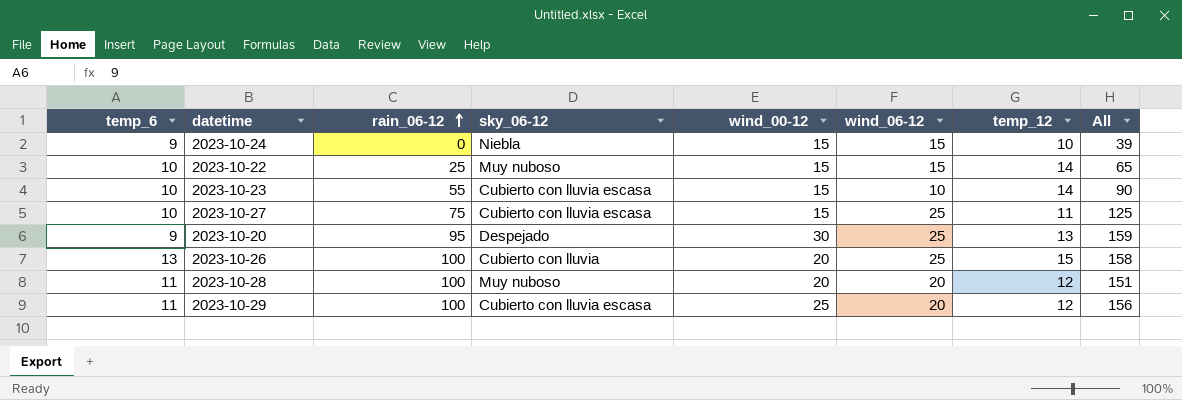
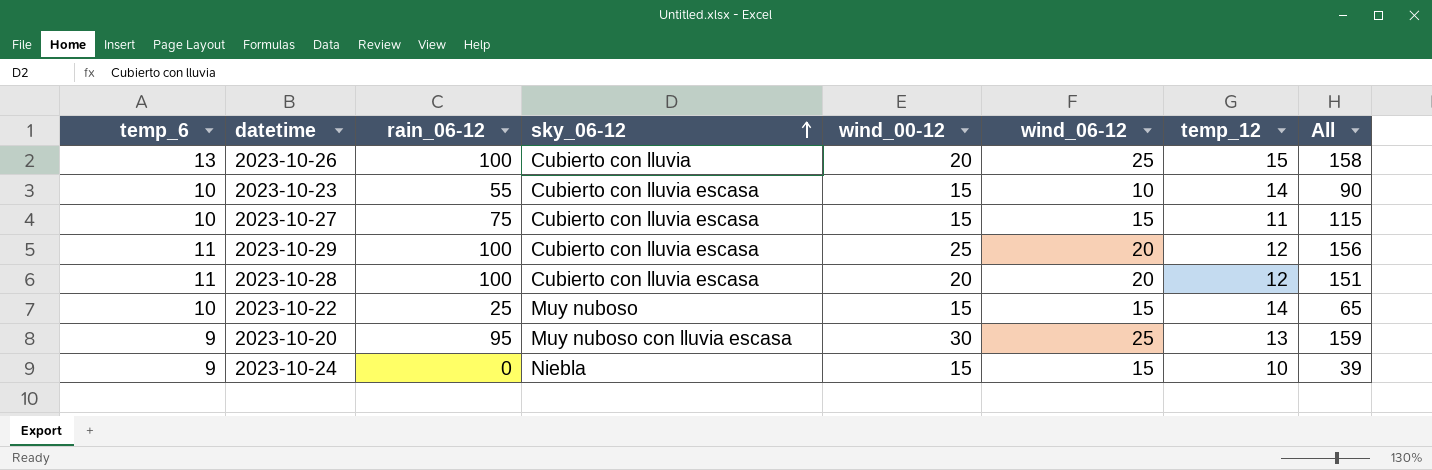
row order: rain_06-12 ascending -> sky_06-12 ascending
2023-10-27 | wind_06-12: 25 -> 15
2023-10-27 | All: 125 -> 115
2023-10-28 | sky_06-12: Muy nuboso -> Cubierto con lluvia escasa
2023-10-20 | sky_06-12: Despejado -> Muy nuboso con lluvia escasa

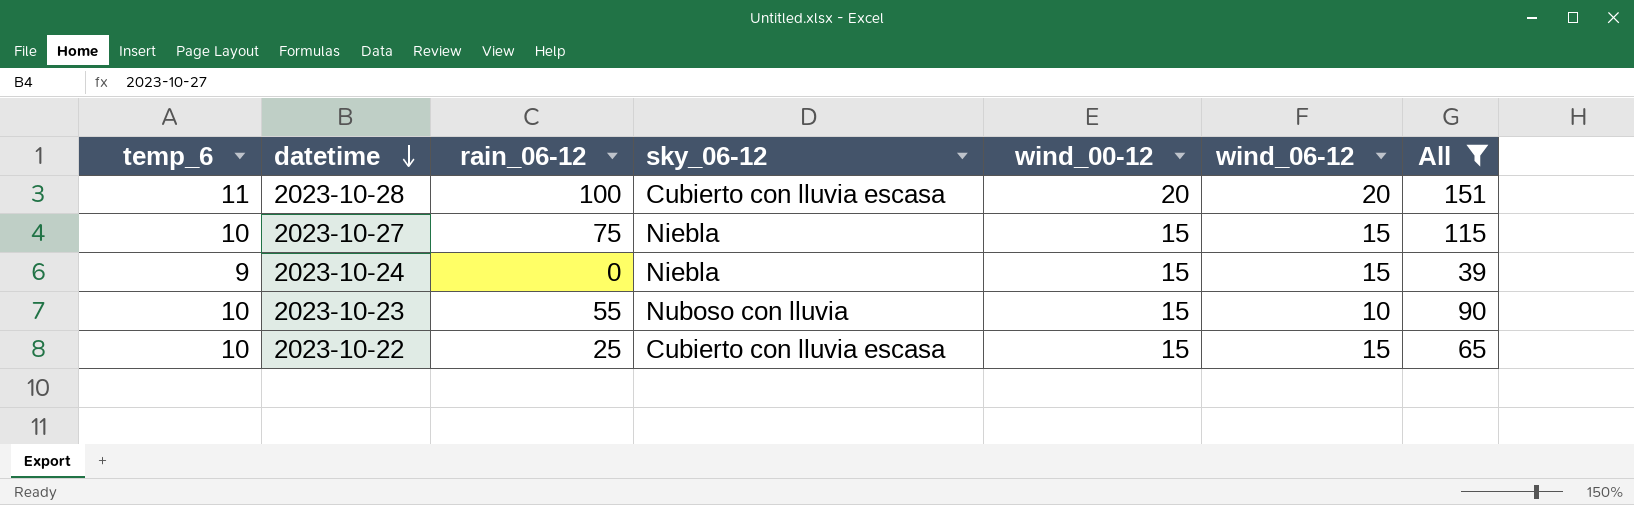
filter: none -> All <= 151
row order: sky_06-12 ascending -> datetime descending
column temp_12 | position: 7 -> none
2023-10-27 | sky_06-12: Cubierto con lluvia escasa -> Niebla
2023-10-23 | sky_06-12: Cubierto con lluvia escasa -> Nuboso con lluvia
2023-10-22 | sky_06-12: Muy nuboso -> Cubierto con lluvia escasa

